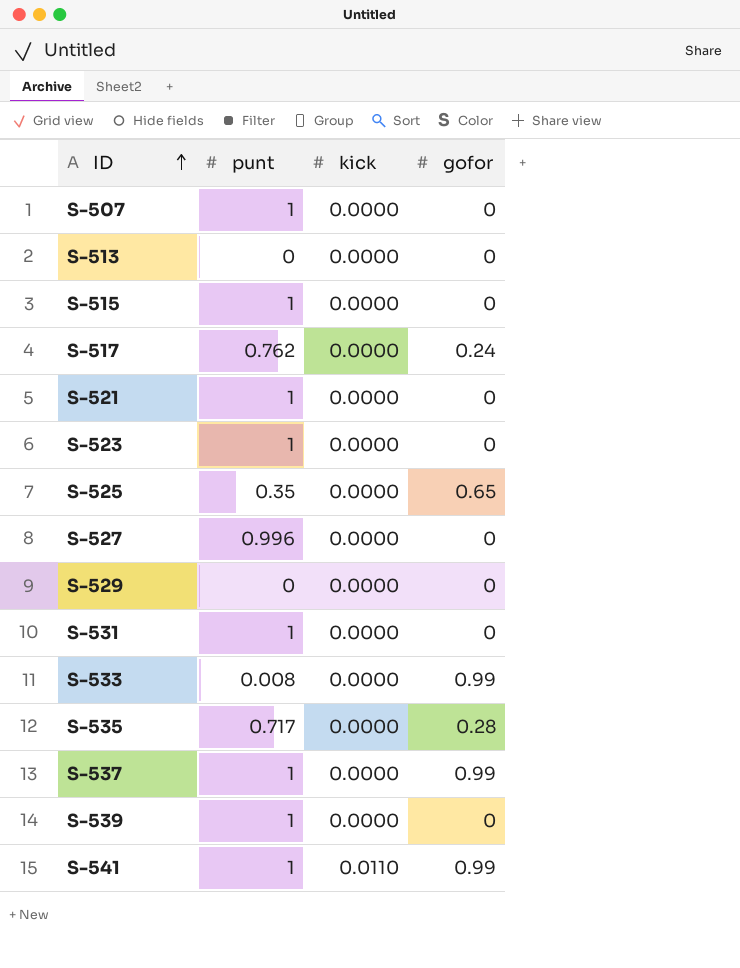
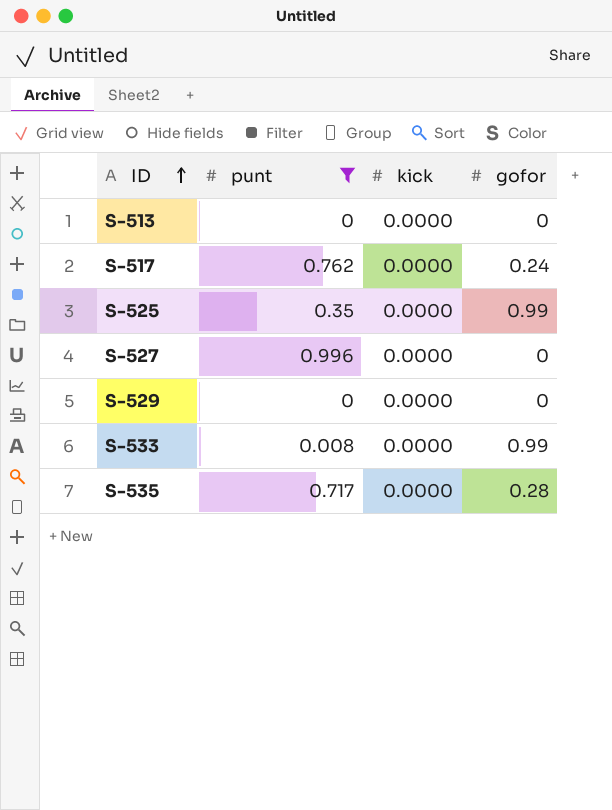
filter: none -> punt != 1
S-525 | gofor: 0.65 -> 0.99

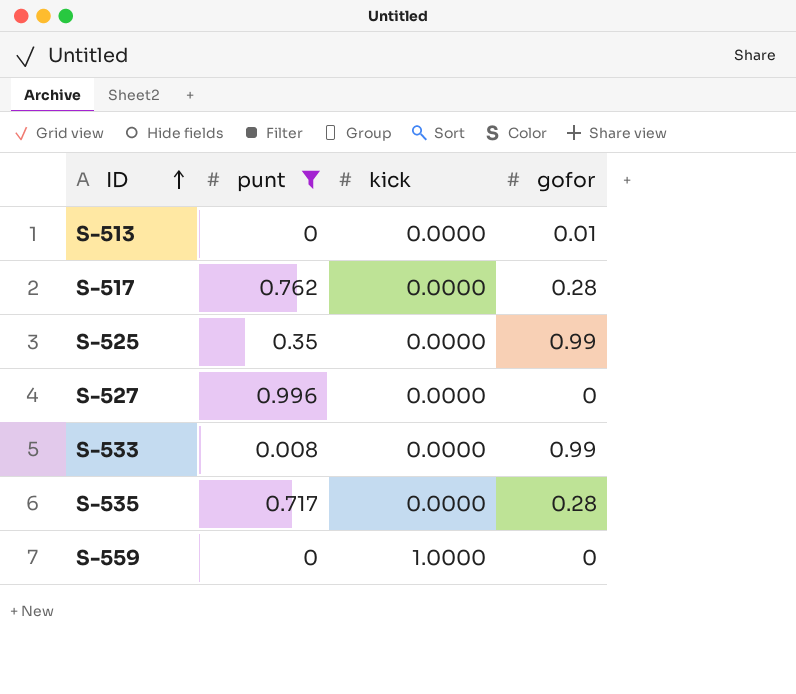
row S-529: 0 | 0.0000 | 0 -> none
S-513 | gofor: 0 -> 0.01
S-517 | gofor: 0.24 -> 0.28
row S-559: none -> 0 | 1.0000 | 0

